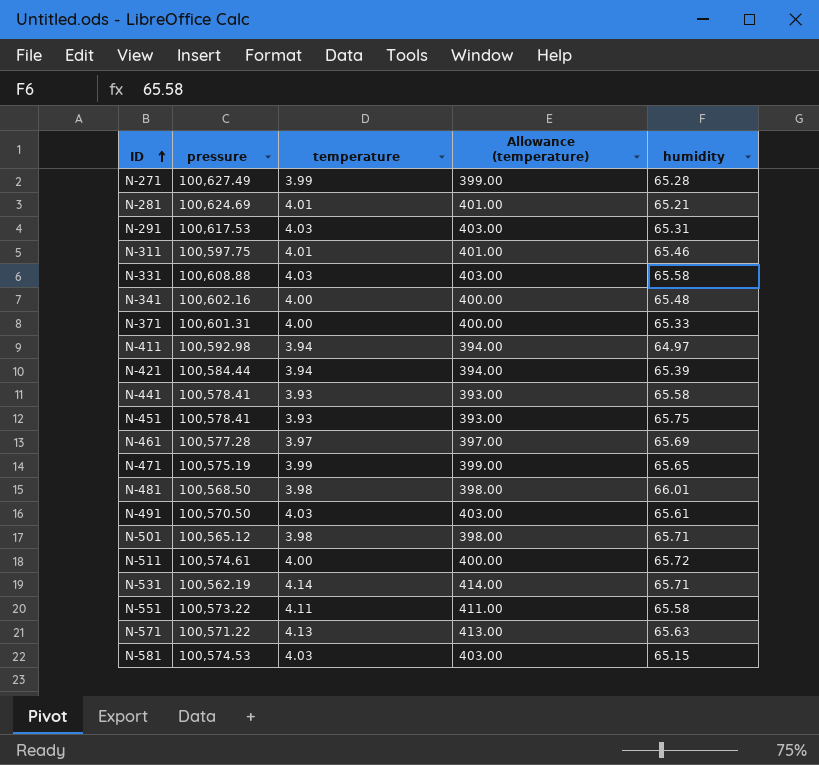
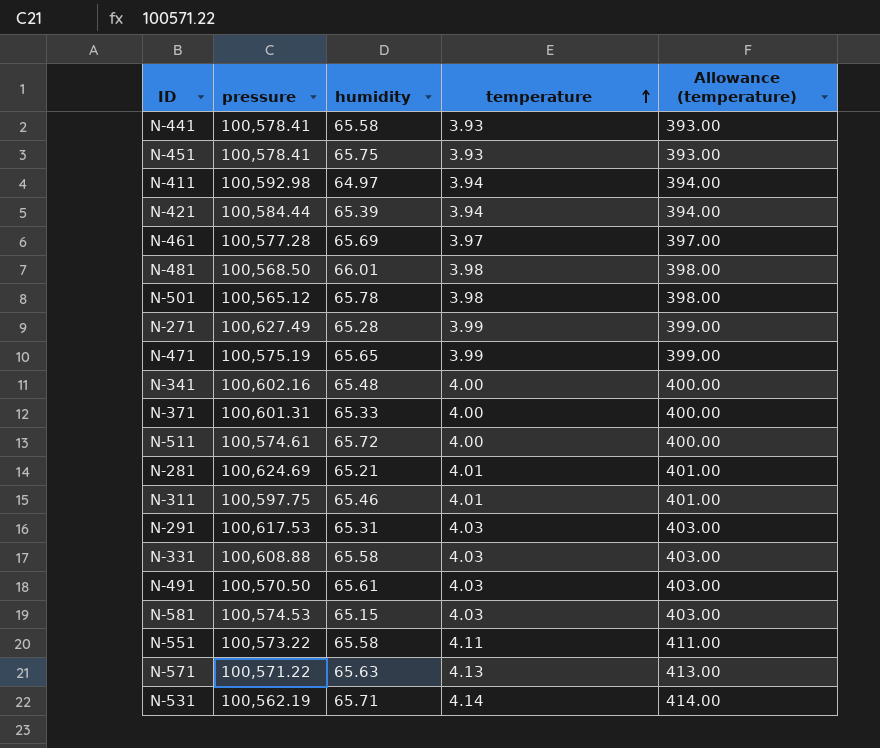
row order: ID ascending -> temperature ascending
column humidity | position: 5 -> 3
N-501 | humidity: 65.71 -> 65.78

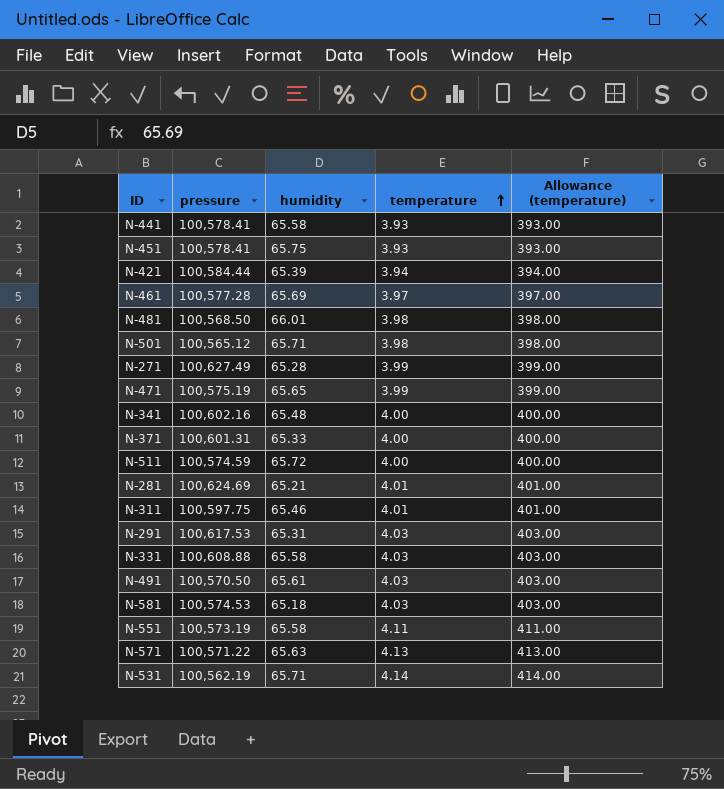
row N-411: 100,592.98 | 64.97 | 3.94 | 394.00 -> none
N-501 | humidity: 65.78 -> 65.71
N-511 | pressure: 100,574.61 -> 100,574.59
N-581 | humidity: 65.15 -> 65.18
N-551 | pressure: 100,573.22 -> 100,573.19

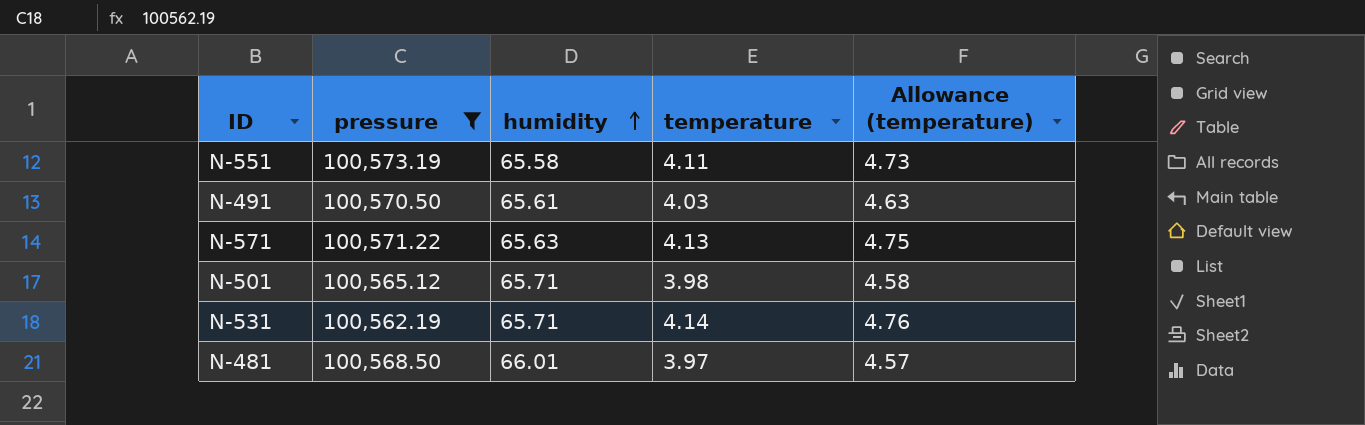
filter: none -> pressure <= 100,573.19
row order: temperature ascending -> humidity ascending
column Allowance (temperature) | formula: [temperature] * 100 -> [temperature] * 1.15
N-481 | temperature: 3.98 -> 3.97

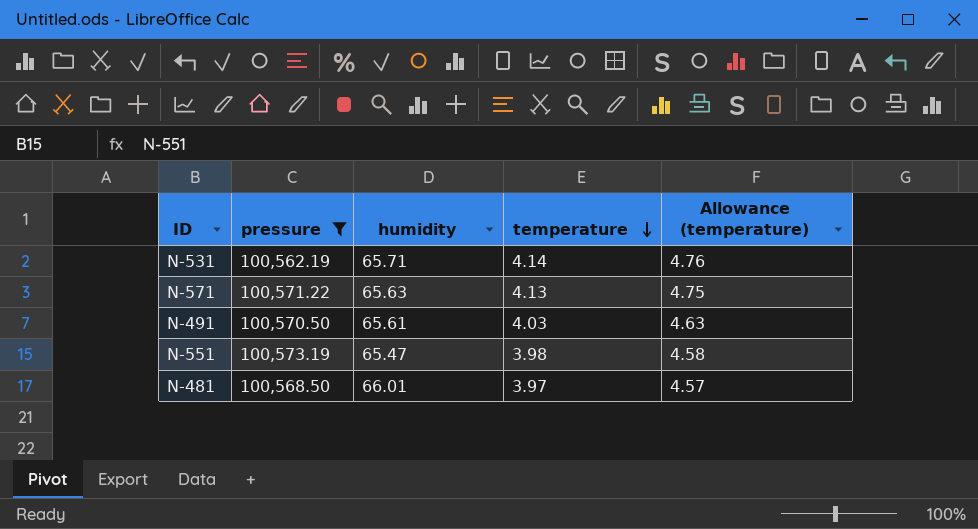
row order: humidity ascending -> temperature descending
row N-501: 100,565.12 | 65.71 | 3.98 | 4.58 -> none
N-551 | humidity: 65.58 -> 65.47
N-551 | temperature: 4.11 -> 3.98
N-551 | Allowance (temperature): 4.73 -> 4.58

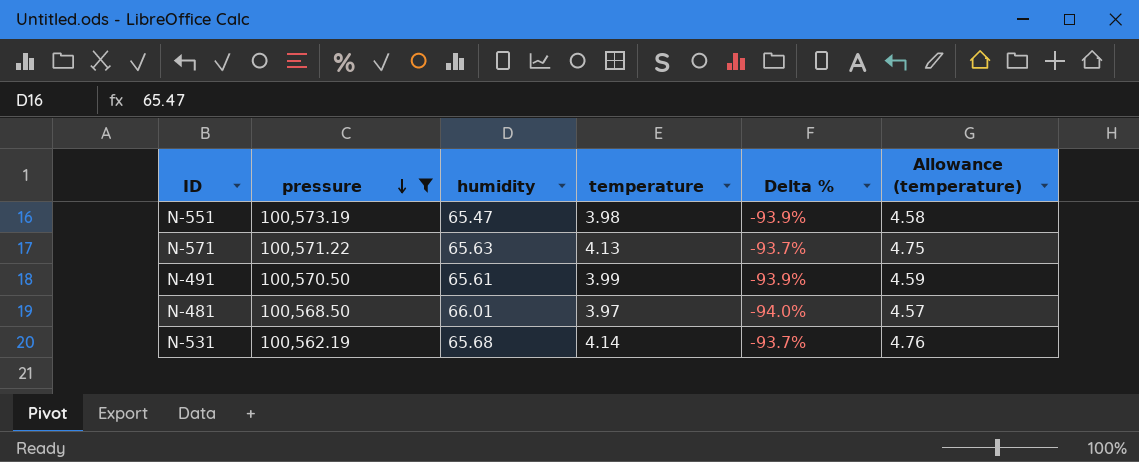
row order: temperature descending -> pressure descending
column Delta % | formula: none -> ([temperature] - [humidity]) / [humidity]
N-491 | temperature: 4.03 -> 3.99
N-491 | Allowance (temperature): 4.63 -> 4.59
N-531 | humidity: 65.71 -> 65.68

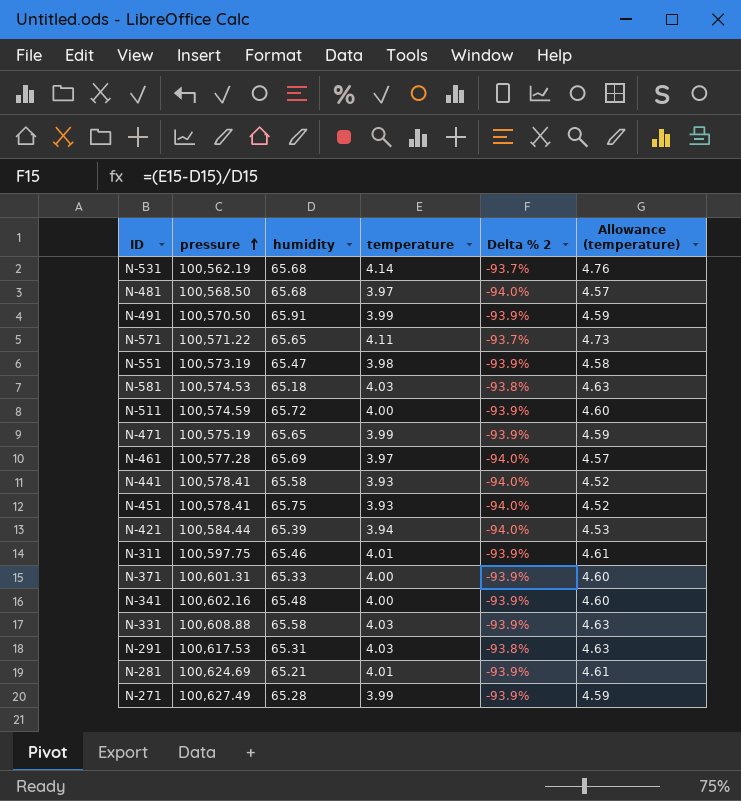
filter: pressure <= 100,573.19 -> none
row order: pressure descending -> pressure ascending
column name: Delta % -> Delta % 2
N-481 | humidity: 66.01 -> 65.68
N-491 | humidity: 65.61 -> 65.91
N-571 | humidity: 65.63 -> 65.65
N-571 | temperature: 4.13 -> 4.11
N-571 | Allowance (temperature): 4.75 -> 4.73

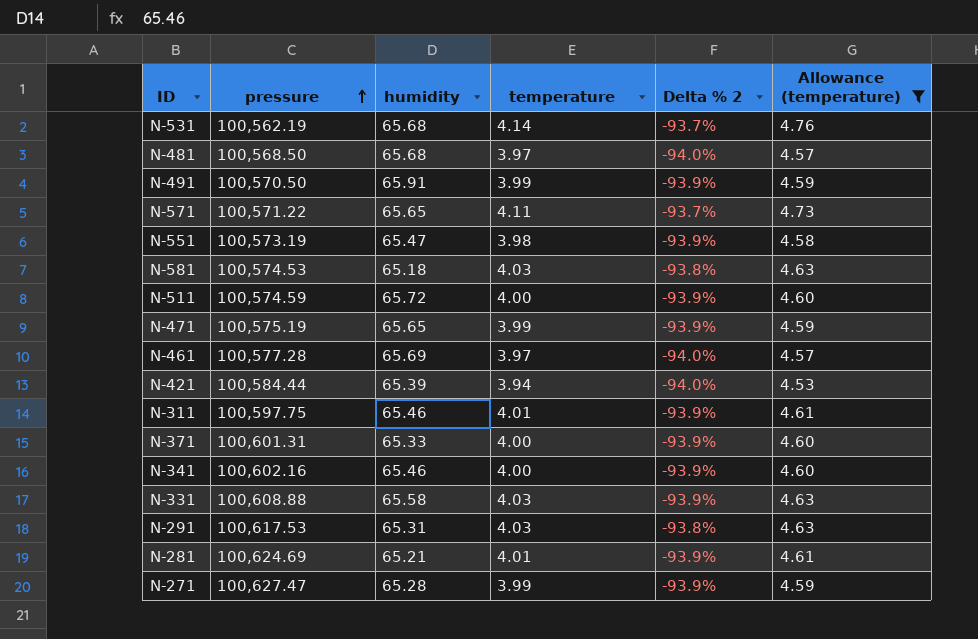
filter: none -> Allowance (temperature) != 4.52
N-341 | humidity: 65.48 -> 65.46
N-271 | pressure: 100,627.49 -> 100,627.47

